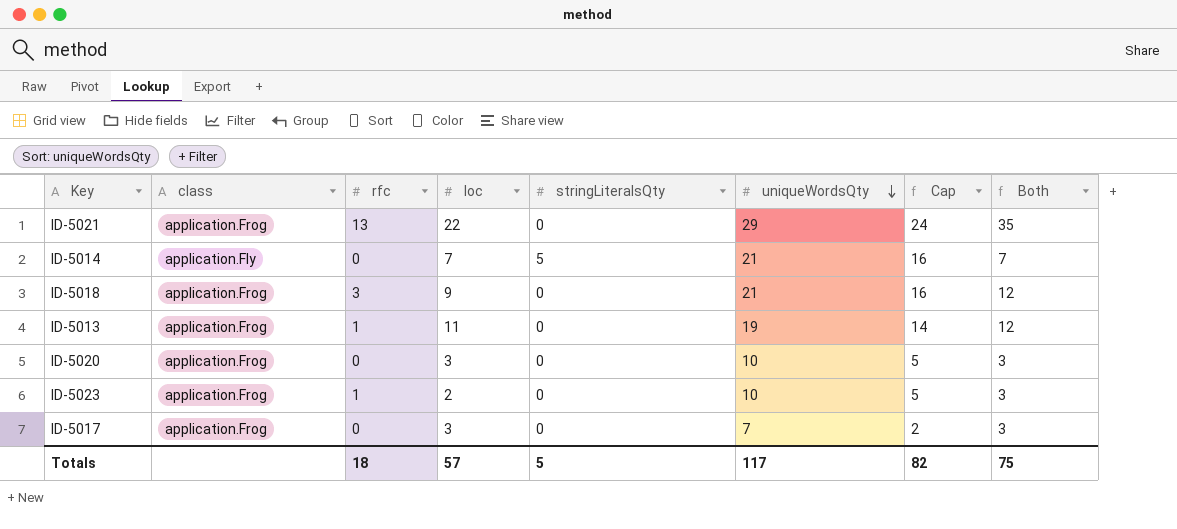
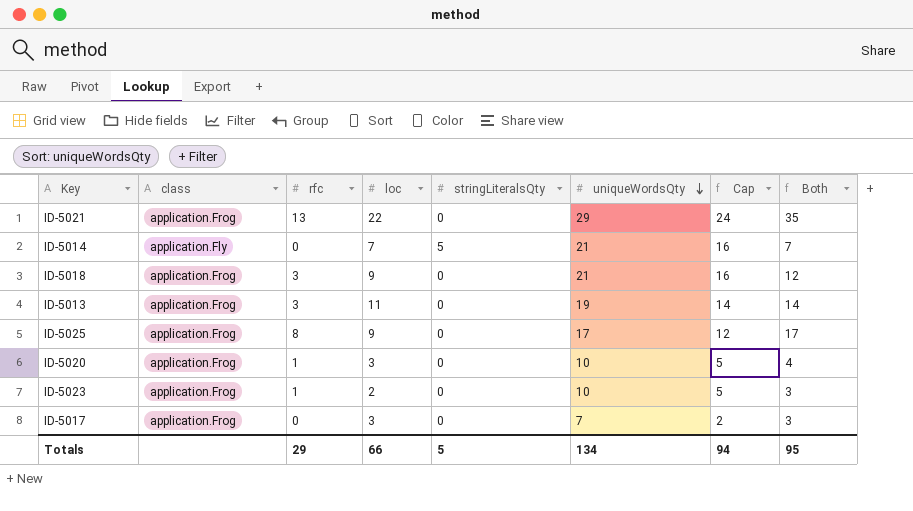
ID-5013 | rfc: 1 -> 3
ID-5013 | Both: 12 -> 14
row ID-5025: none -> application.Frog | 8 | 9 | 0 | 17 | 12 | 17
ID-5020 | rfc: 0 -> 1
ID-5020 | Both: 3 -> 4
Totals | rfc: 18 -> 29
Totals | loc: 57 -> 66
Totals | uniqueWordsQty: 117 -> 134
Totals | Cap: 82 -> 94
Totals | Both: 75 -> 95

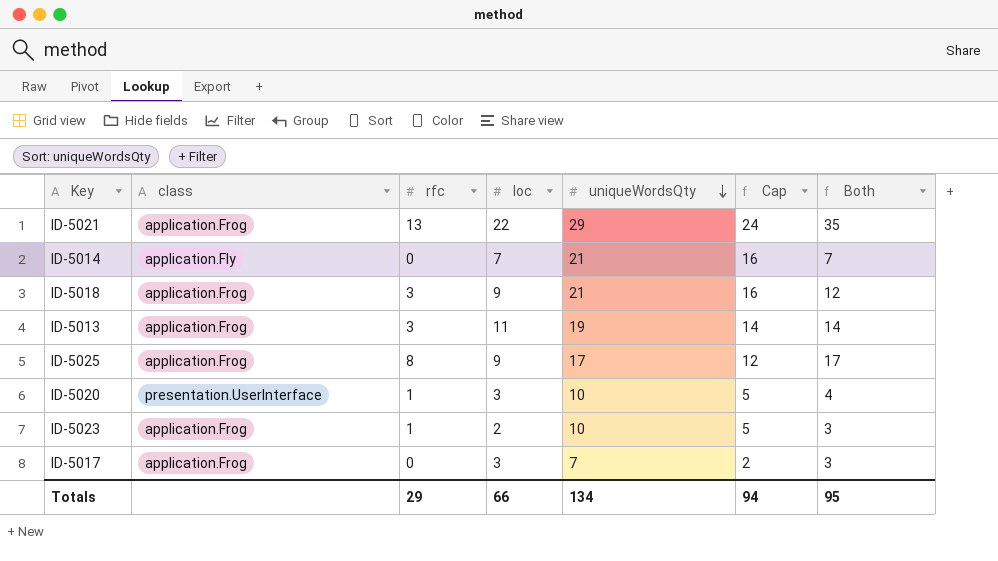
column stringLiteralsQty | position: 5 -> none
ID-5020 | class: application.Frog -> presentation.UserInterface

